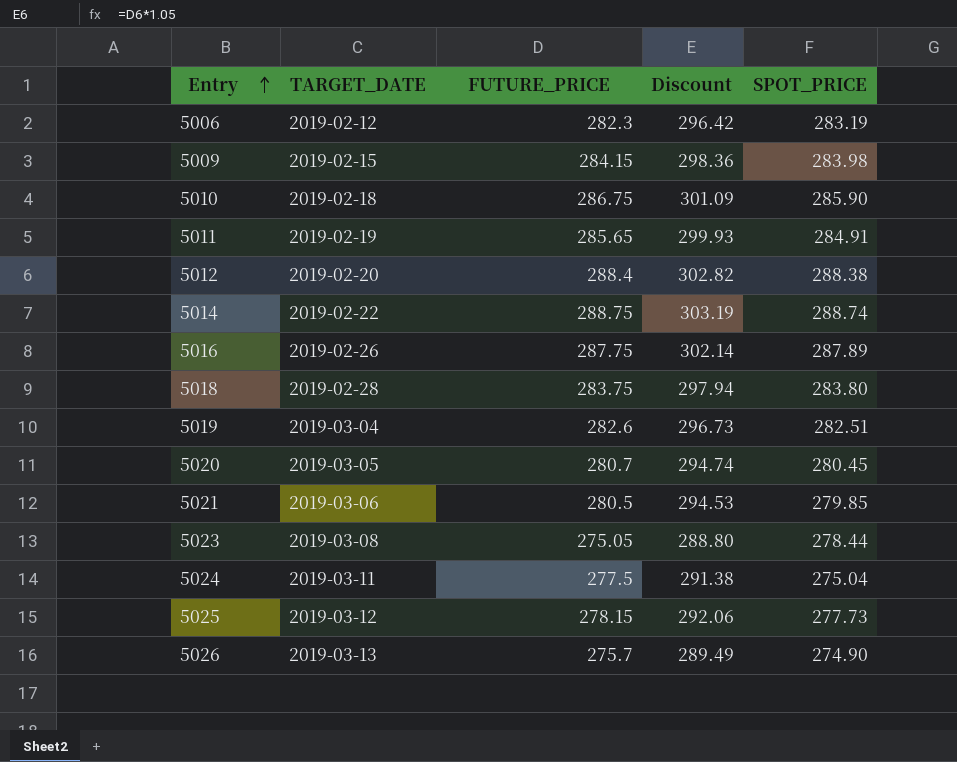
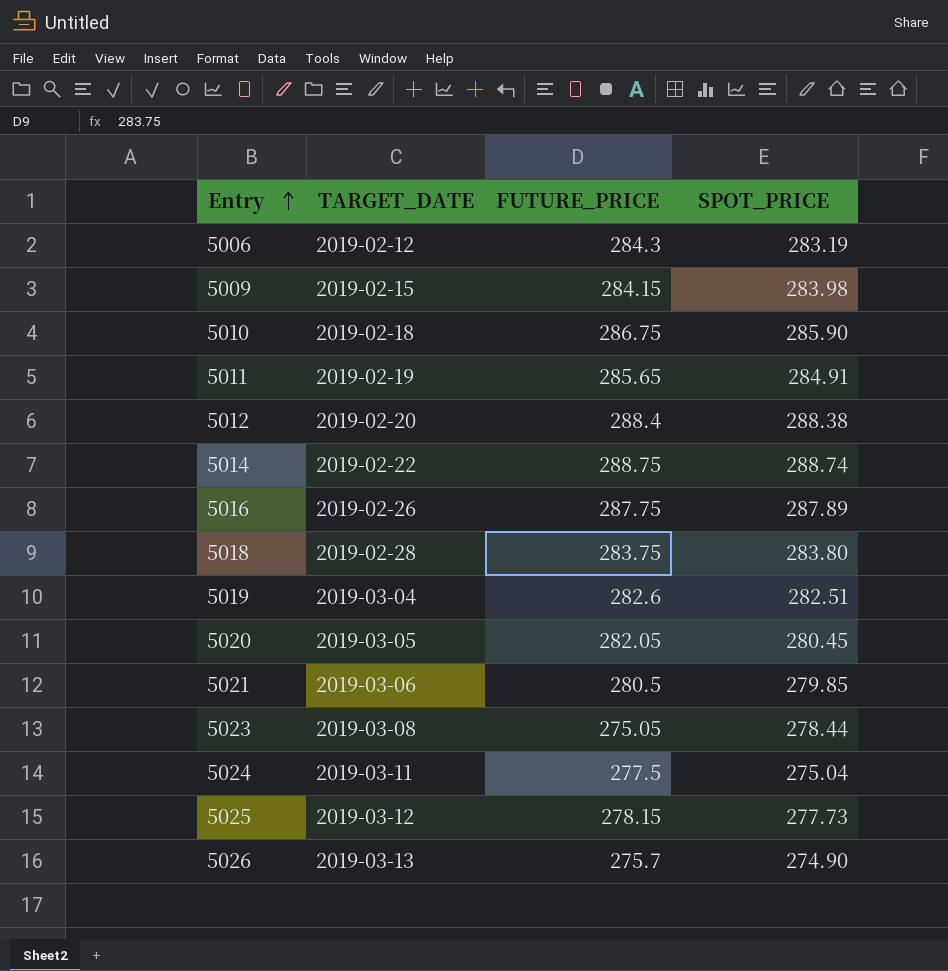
column Discount | formula: [FUTURE_PRICE] * 1.05 -> none
5006 | FUTURE_PRICE: 282.3 -> 284.3
5020 | FUTURE_PRICE: 280.7 -> 282.05

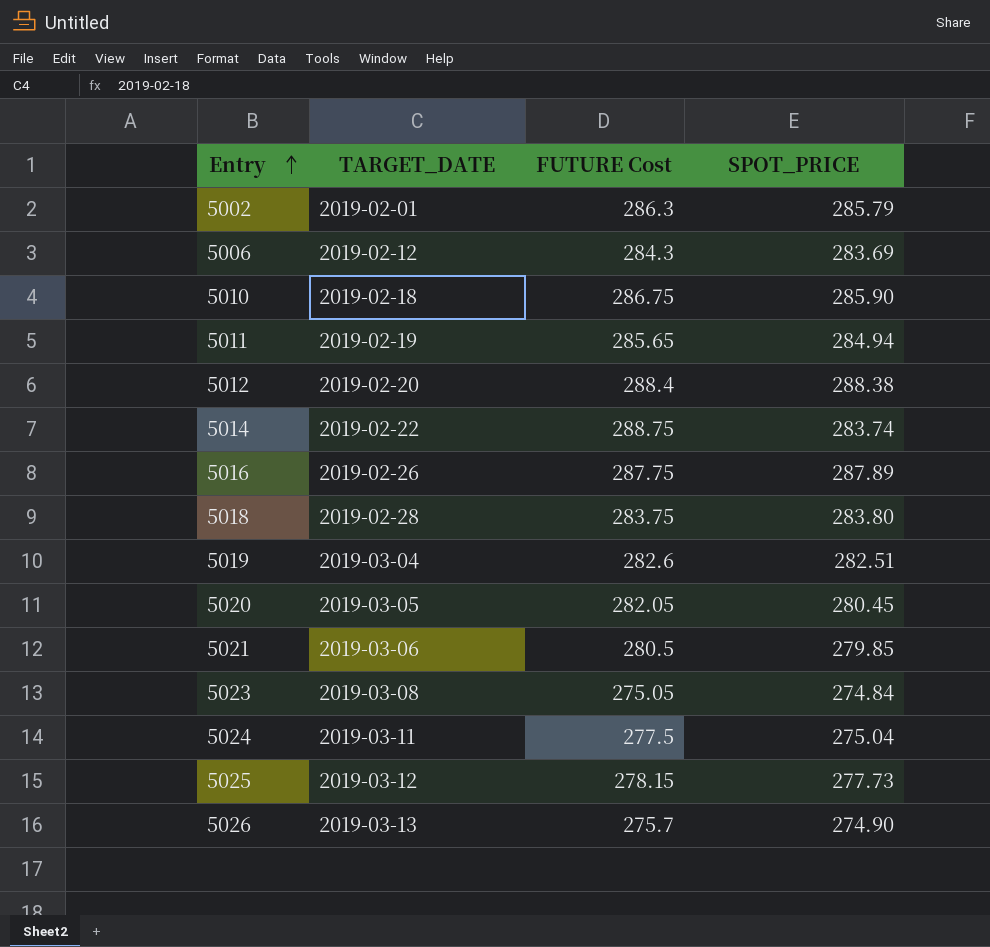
column name: FUTURE_PRICE -> FUTURE Cost
row 5009: 2019-02-15 | 284.15 | 283.98 -> none
row 5002: none -> 2019-02-01 | 286.3 | 285.79
5006 | SPOT_PRICE: 283.19 -> 283.69
5011 | SPOT_PRICE: 284.91 -> 284.94
5014 | SPOT_PRICE: 288.74 -> 283.74
5023 | SPOT_PRICE: 278.44 -> 274.84

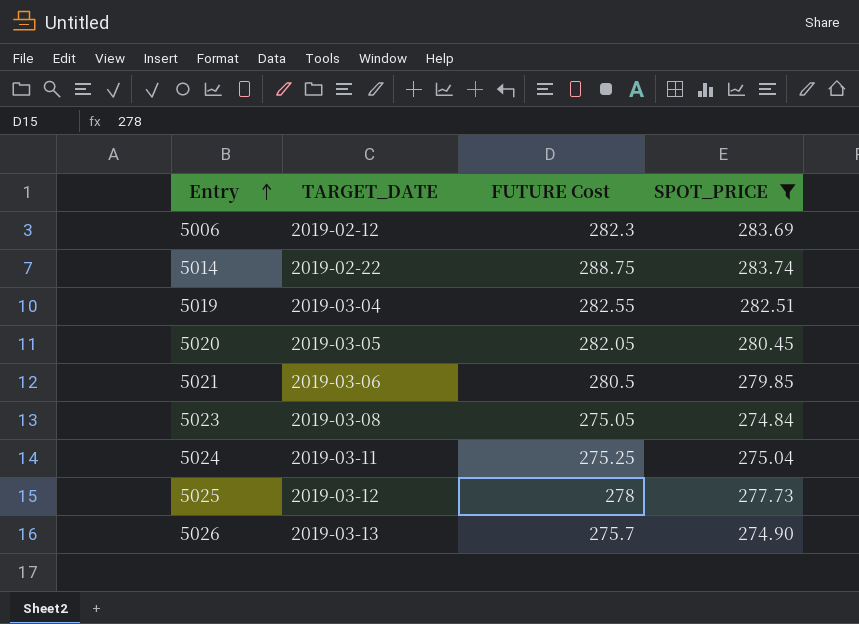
filter: none -> SPOT_PRICE <= 283.74
5006 | FUTURE Cost: 284.3 -> 282.3
5019 | FUTURE Cost: 282.6 -> 282.55
5024 | FUTURE Cost: 277.5 -> 275.25
5025 | FUTURE Cost: 278.15 -> 278

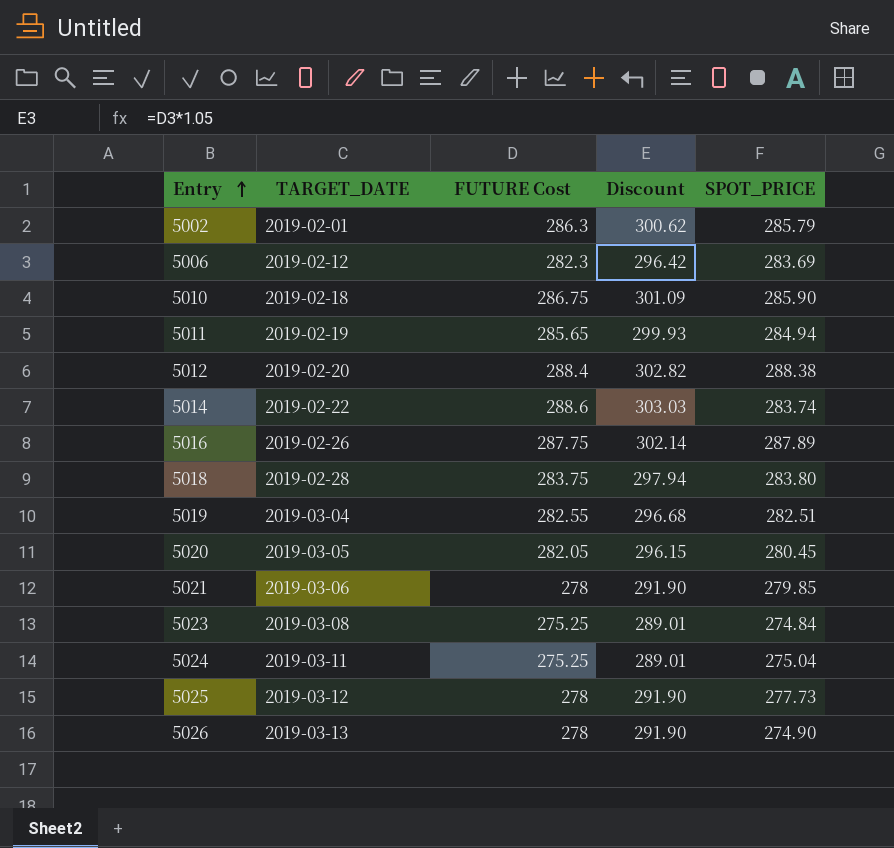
filter: SPOT_PRICE <= 283.74 -> none
column Discount | formula: none -> [FUTURE Cost] * 1.05
5014 | FUTURE Cost: 288.75 -> 288.6
5021 | FUTURE Cost: 280.5 -> 278
5023 | FUTURE Cost: 275.05 -> 275.25
5026 | FUTURE Cost: 275.7 -> 278

